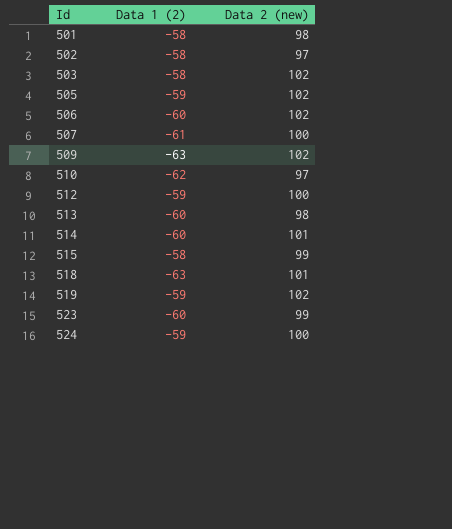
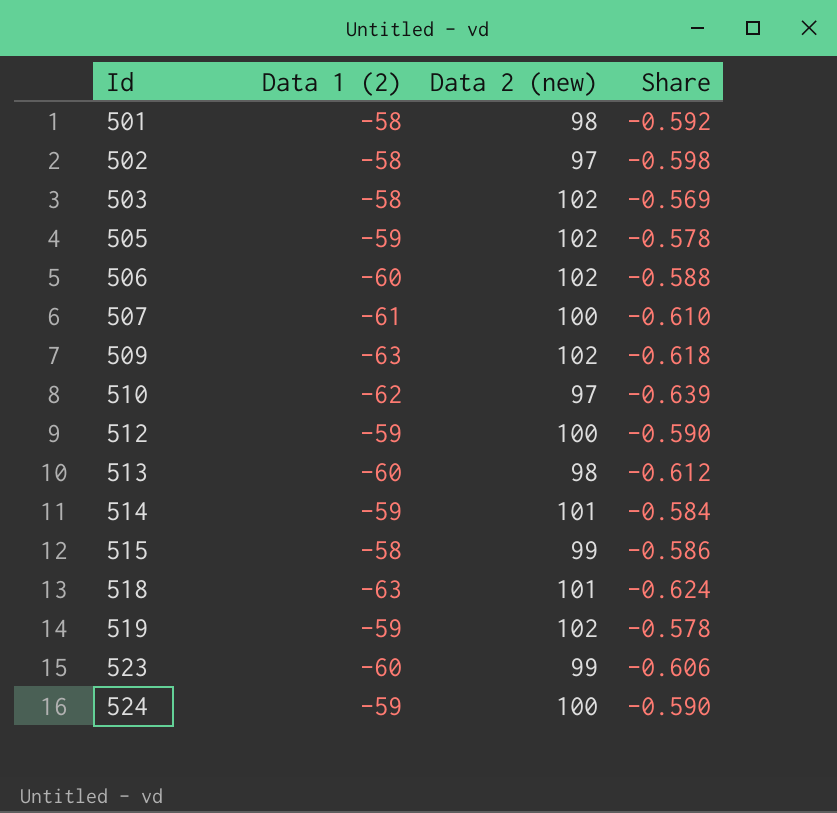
column Share | formula: none -> [Data 1 (2)] / [Data 2 (new)]
514 | Data 1 (2): -60 -> -59

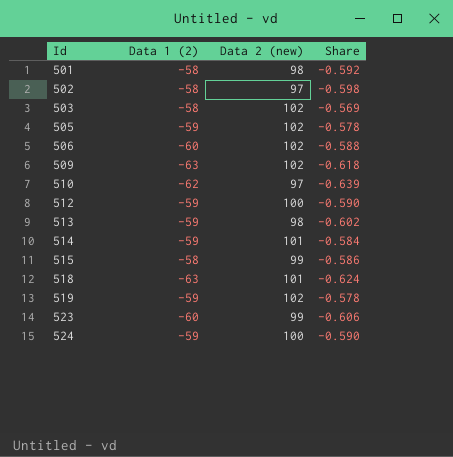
row 507: -61 | 100 | -0.610 -> none
513 | Data 1 (2): -60 -> -59
513 | Share: -0.612 -> -0.602

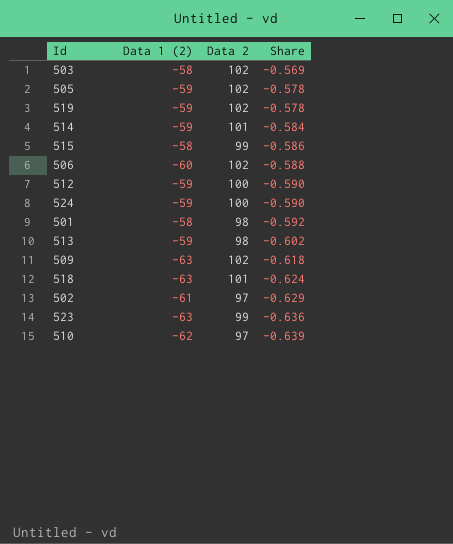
row order: Id ascending -> Share descending
column name: Data 2 (new) -> Data 2
502 | Data 1 (2): -58 -> -61
502 | Share: -0.598 -> -0.629
523 | Data 1 (2): -60 -> -63
523 | Share: -0.606 -> -0.636

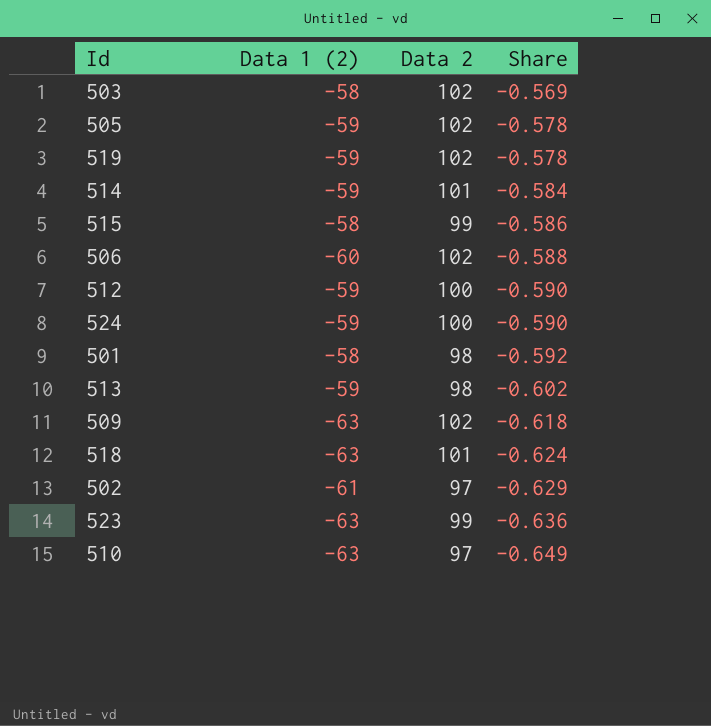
510 | Data 1 (2): -62 -> -63
510 | Share: -0.639 -> -0.649

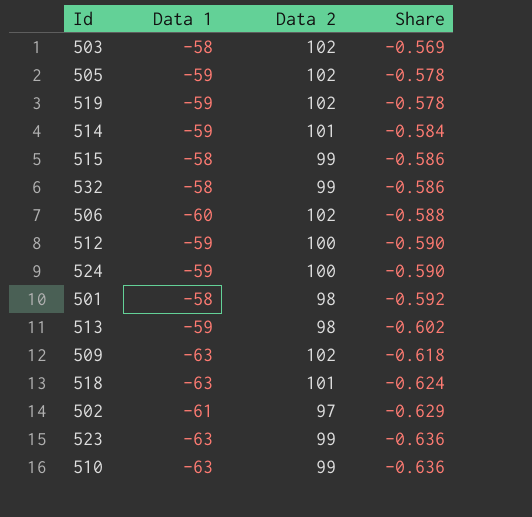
column name: Data 1 (2) -> Data 1
row 532: none -> -58 | 99 | -0.586
510 | Data 2: 97 -> 99
510 | Share: -0.649 -> -0.636

